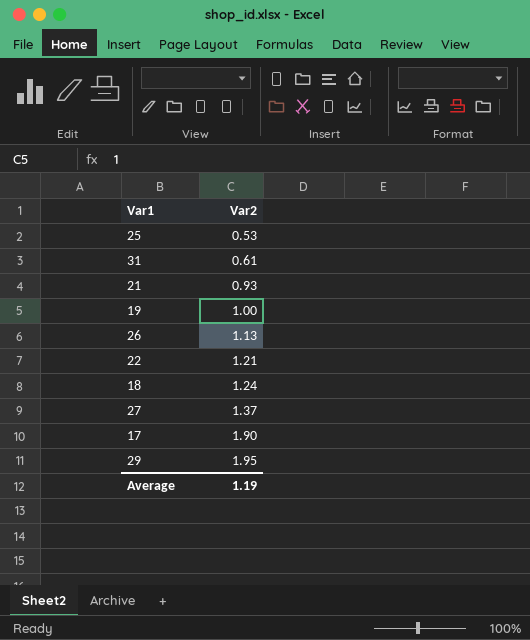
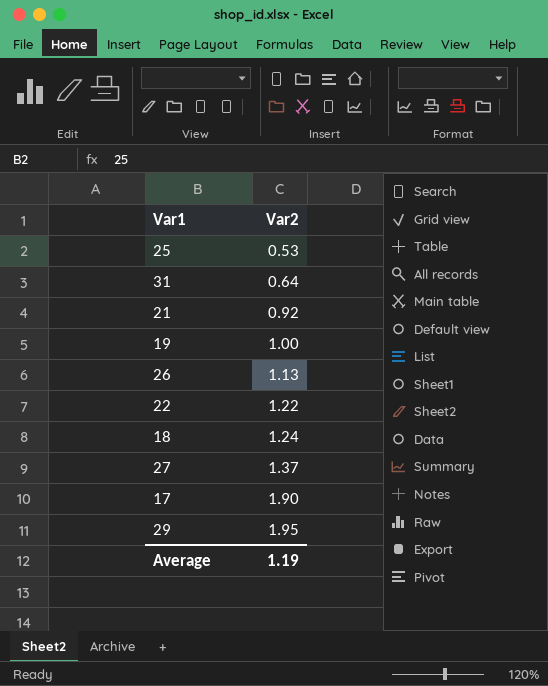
31 | Var2: 0.61 -> 0.64
21 | Var2: 0.93 -> 0.92
22 | Var2: 1.21 -> 1.22

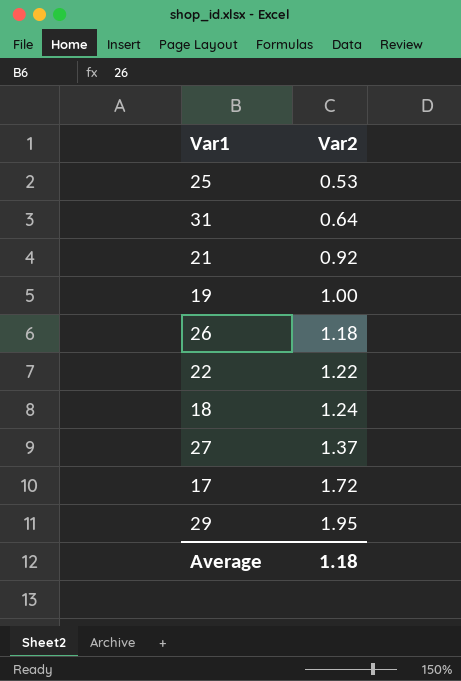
26 | Var2: 1.13 -> 1.18
17 | Var2: 1.90 -> 1.72
Average | Var2: 1.19 -> 1.18

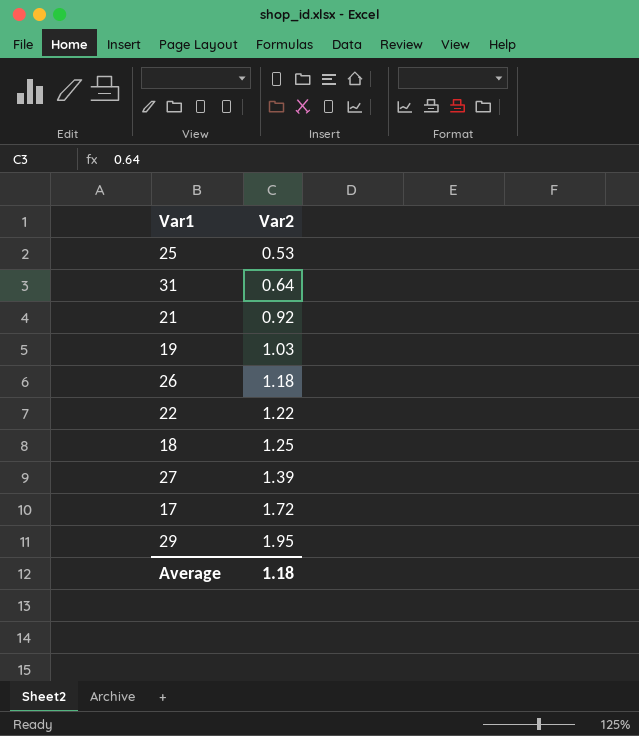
19 | Var2: 1.00 -> 1.03
18 | Var2: 1.24 -> 1.25
27 | Var2: 1.37 -> 1.39

